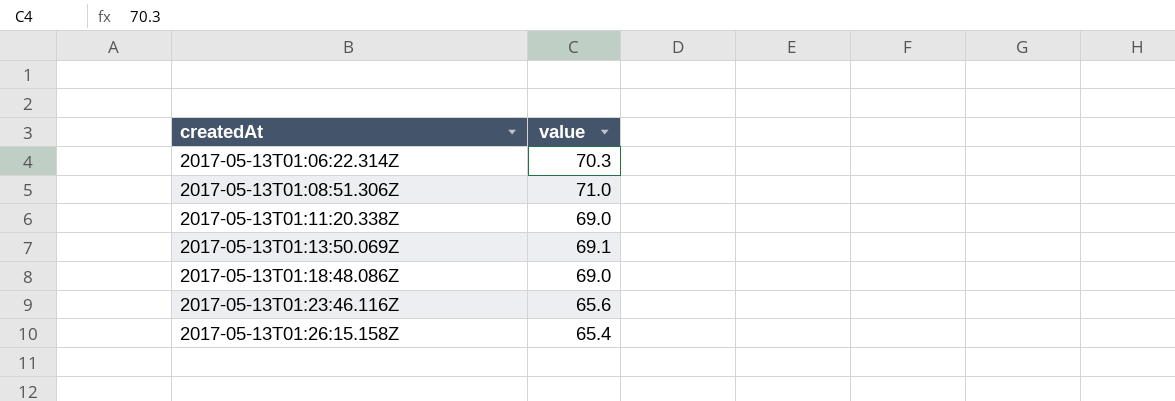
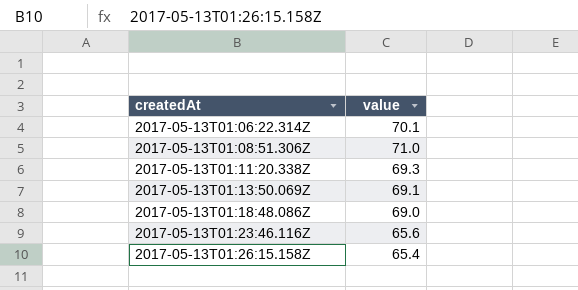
2017-05-13T01:06:22.314Z | value: 70.3 -> 70.1
2017-05-13T01:11:20.338Z | value: 69.0 -> 69.3

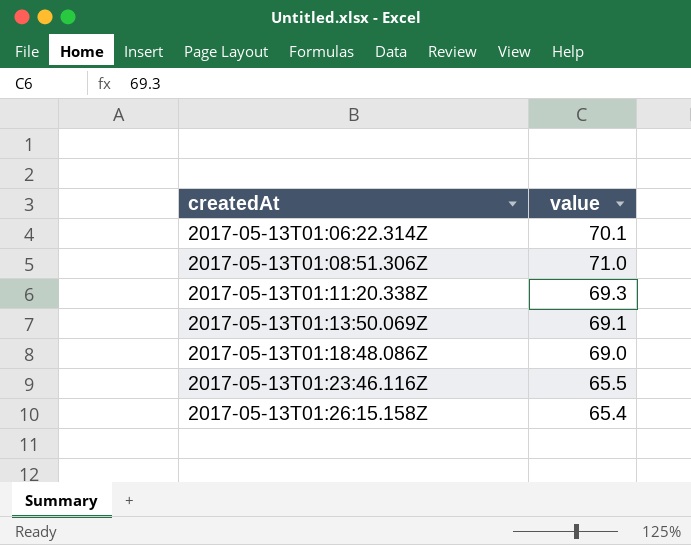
2017-05-13T01:23:46.116Z | value: 65.6 -> 65.5

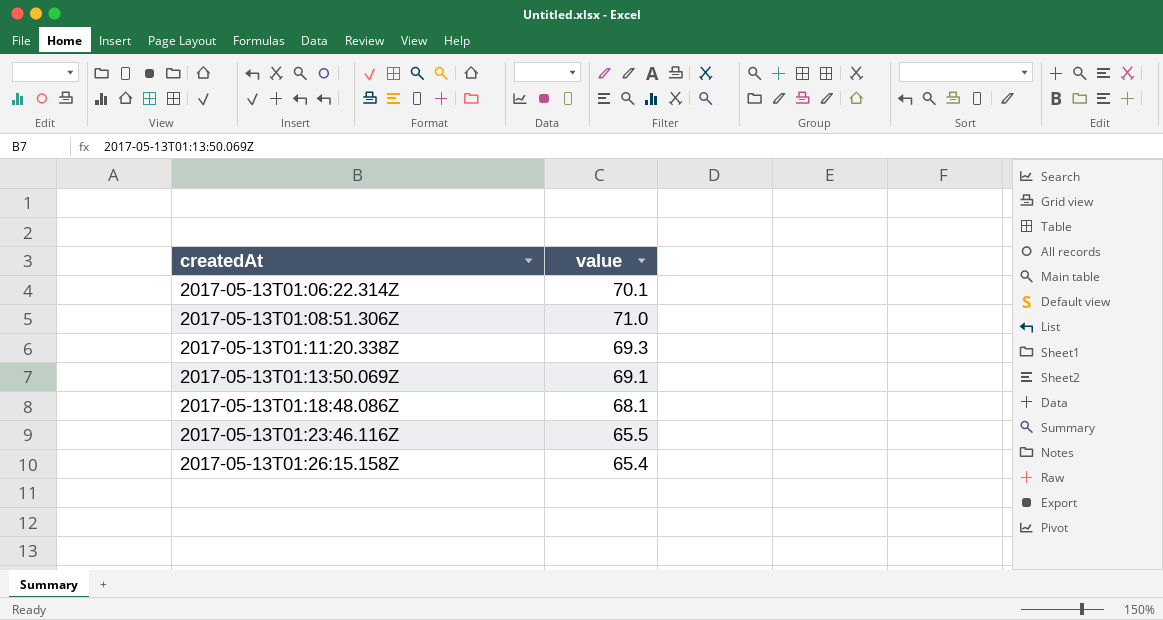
2017-05-13T01:18:48.086Z | value: 69.0 -> 68.1

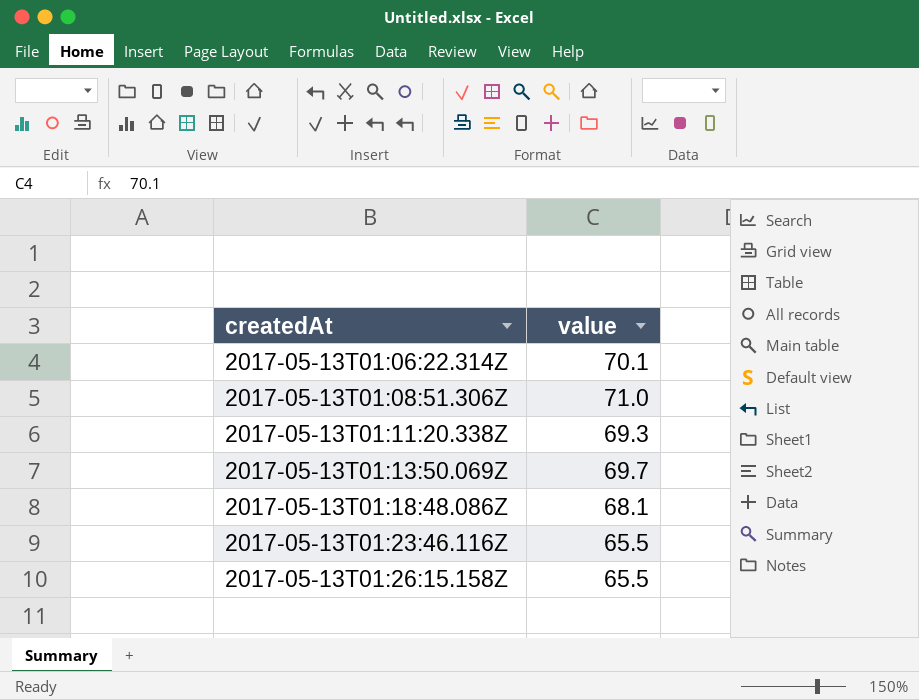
2017-05-13T01:13:50.069Z | value: 69.1 -> 69.7
2017-05-13T01:26:15.158Z | value: 65.4 -> 65.5

